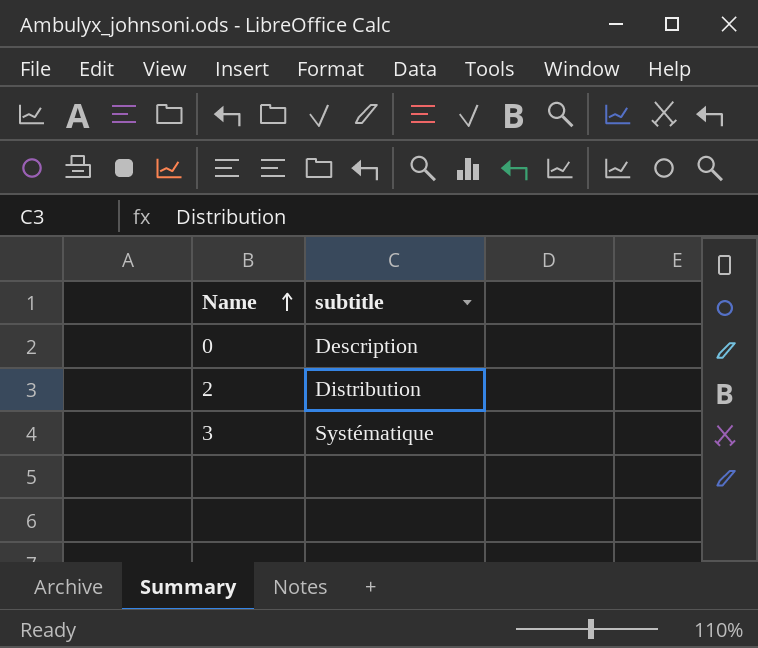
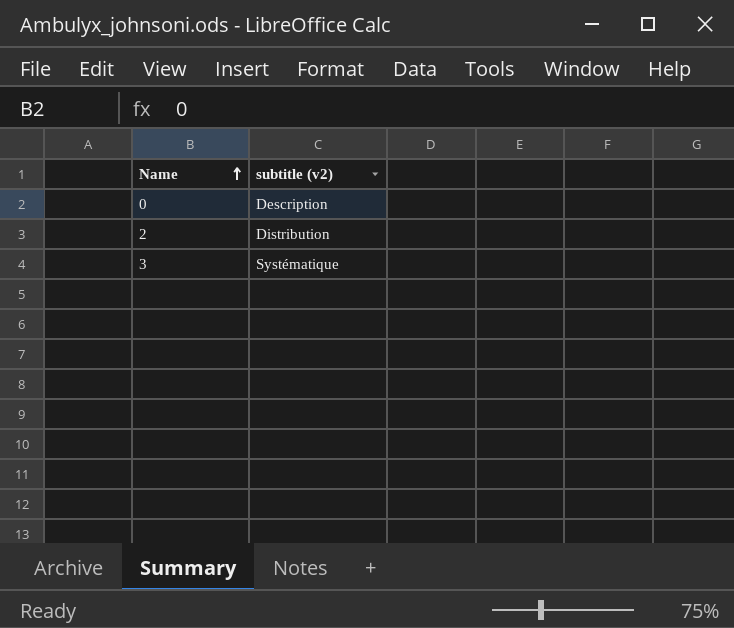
column name: subtitle -> subtitle (v2)

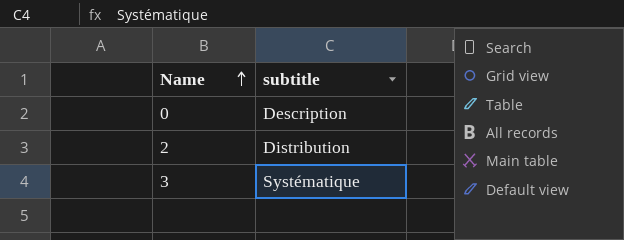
column name: subtitle (v2) -> subtitle

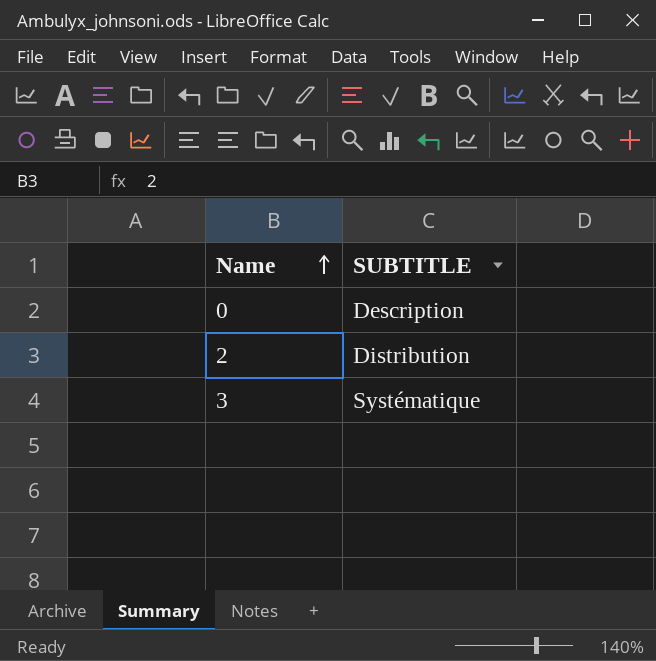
column name: subtitle -> SUBTITLE

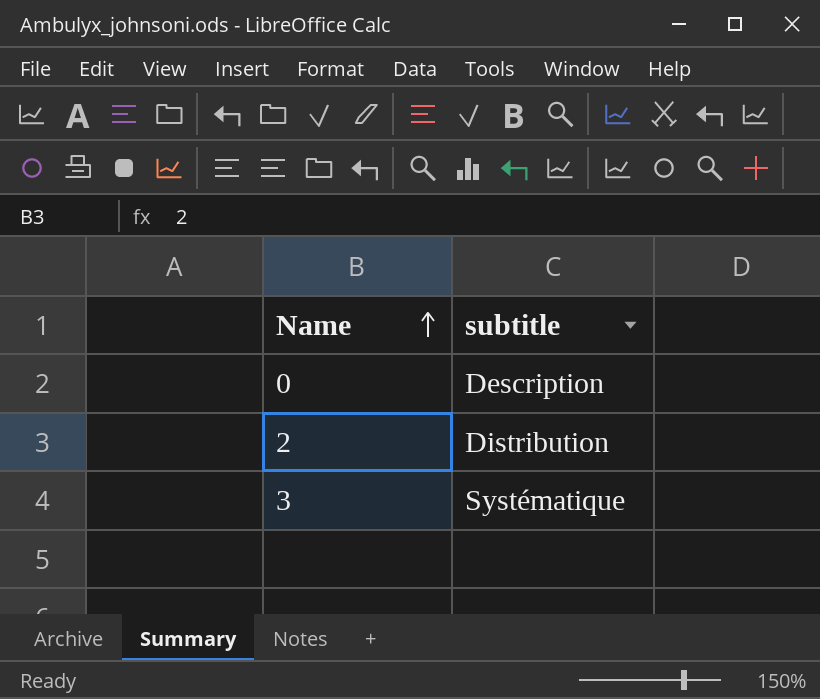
column name: SUBTITLE -> subtitle

